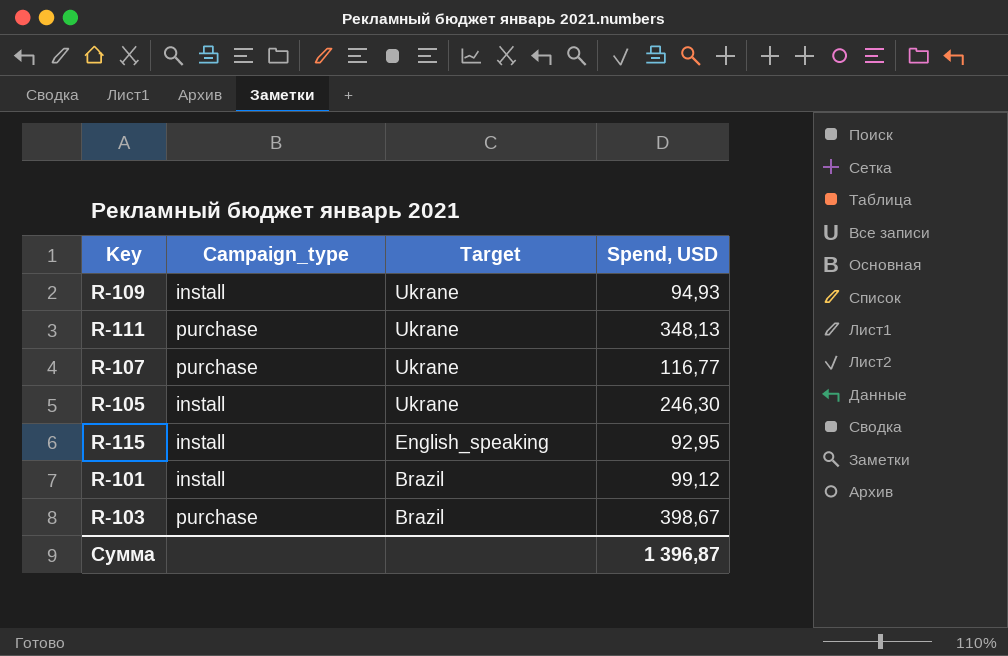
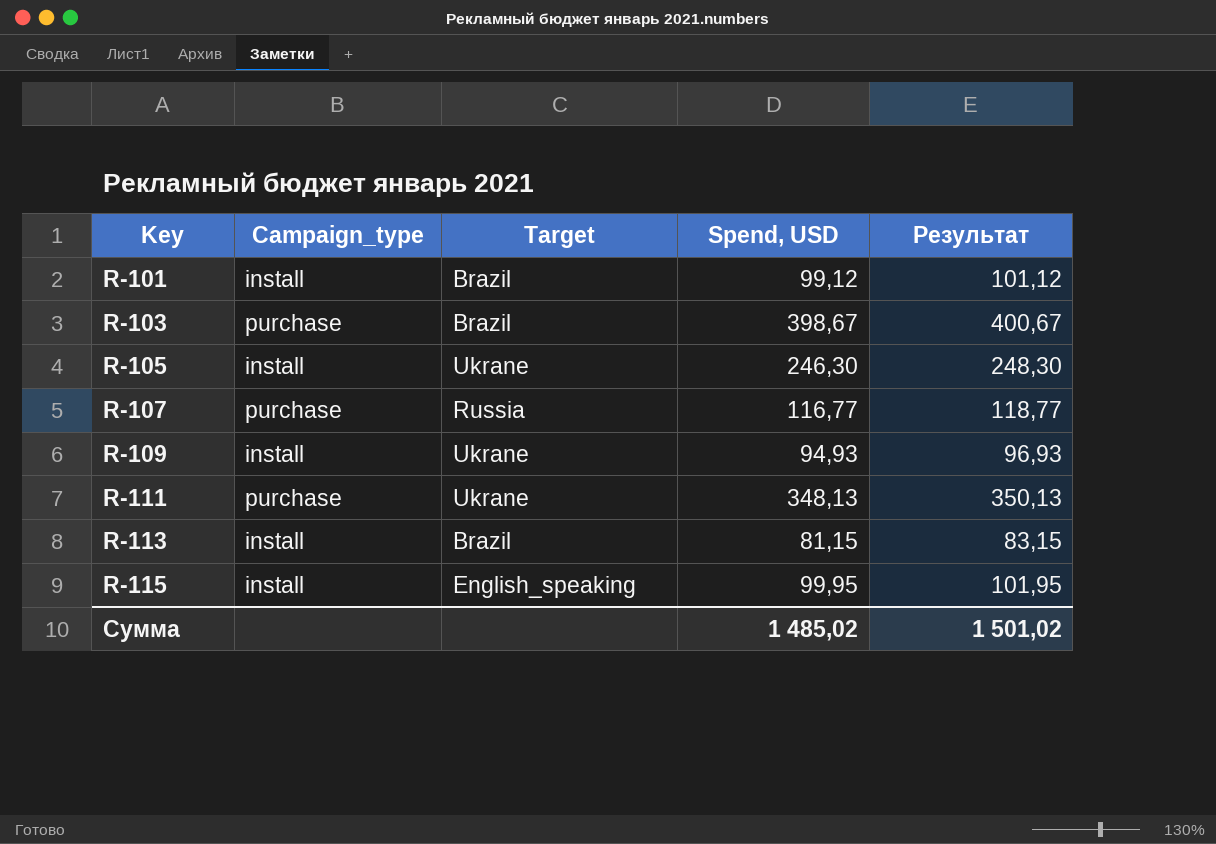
row order: Target descending -> Key ascending
column Результат | formula: none -> [Spend, USD] + 2
R-107 | Target: Ukrane -> Russia
row R-113: none -> install | Brazil | 81,15 | 83,15
R-115 | Spend, USD: 92,95 -> 99,95
Сумма | Spend, USD: 1 396,87 -> 1 485,02

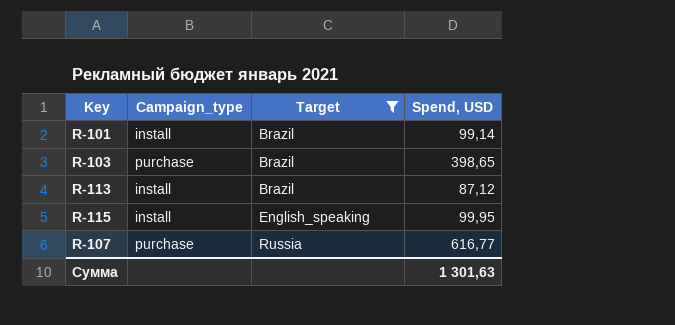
filter: none -> Target != Ukrane
row order: Key ascending -> Target ascending
column Результат | formula: [Spend, USD] + 2 -> none
R-101 | Spend, USD: 99,12 -> 99,14
R-103 | Spend, USD: 398,67 -> 398,65
R-113 | Spend, USD: 81,15 -> 87,12
R-107 | Spend, USD: 116,77 -> 616,77
Сумма | Spend, USD: 1 485,02 -> 1 301,63

